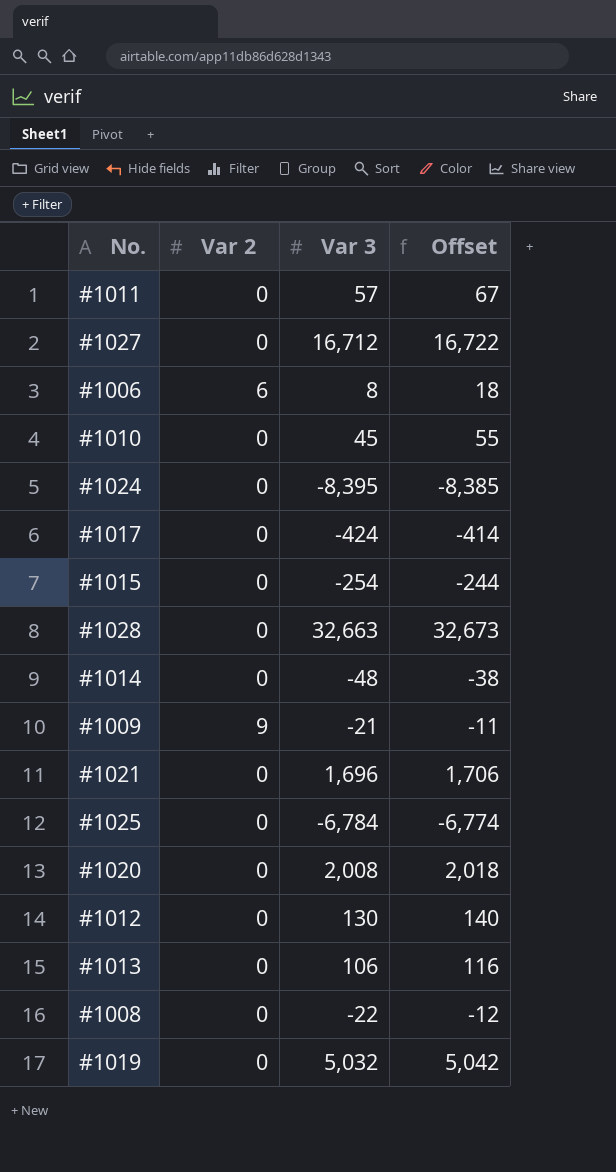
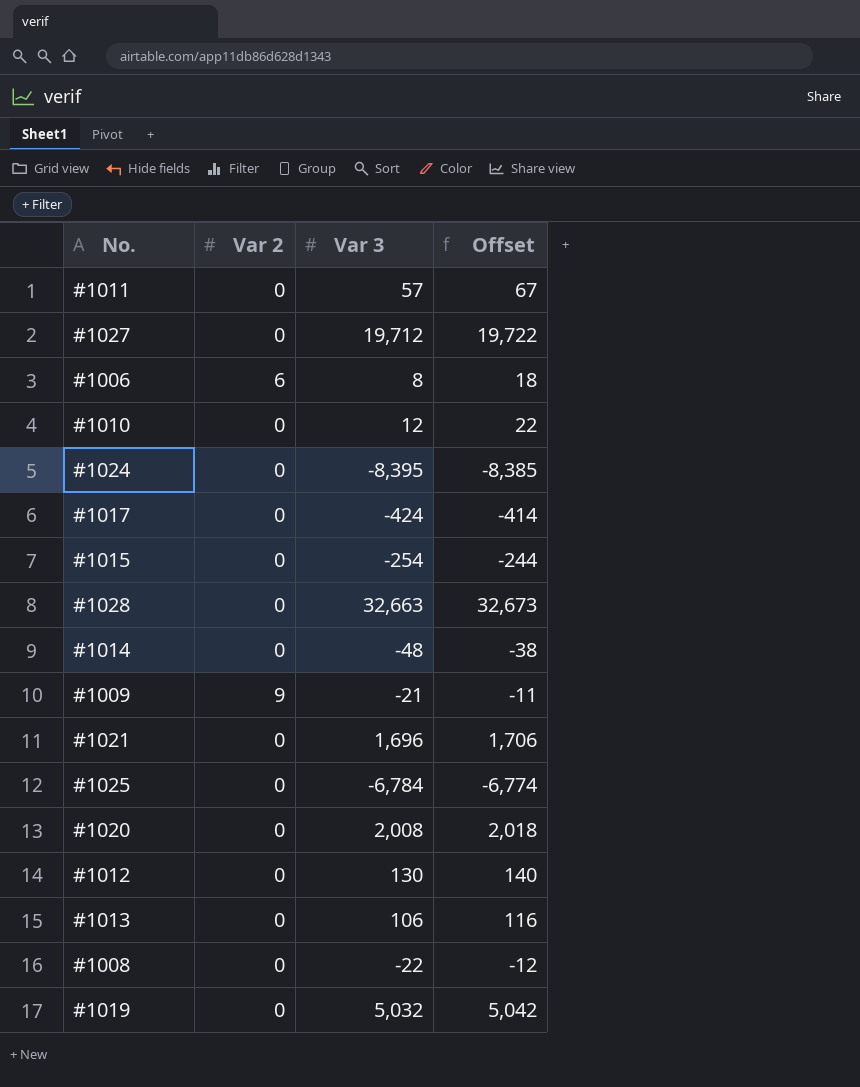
#1027 | Var 3: 16,712 -> 19,712
#1027 | Offset: 16,722 -> 19,722
#1010 | Var 3: 45 -> 12
#1010 | Offset: 55 -> 22

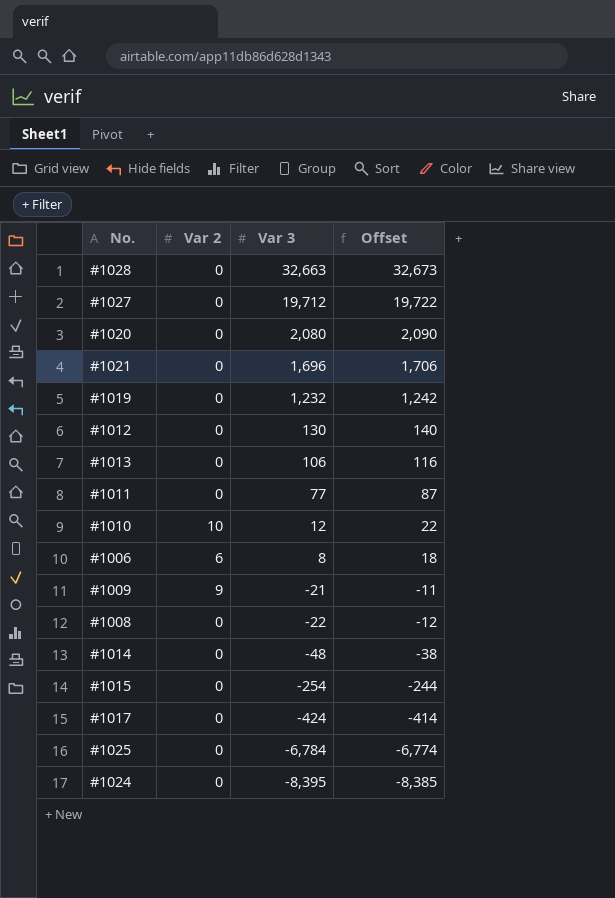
row order: none -> Var 3 descending
#1020 | Var 3: 2,008 -> 2,080
#1020 | Offset: 2,018 -> 2,090
#1019 | Var 3: 5,032 -> 1,232
#1019 | Offset: 5,042 -> 1,242
#1011 | Var 3: 57 -> 77
#1011 | Offset: 67 -> 87
#1010 | Var 2: 0 -> 10

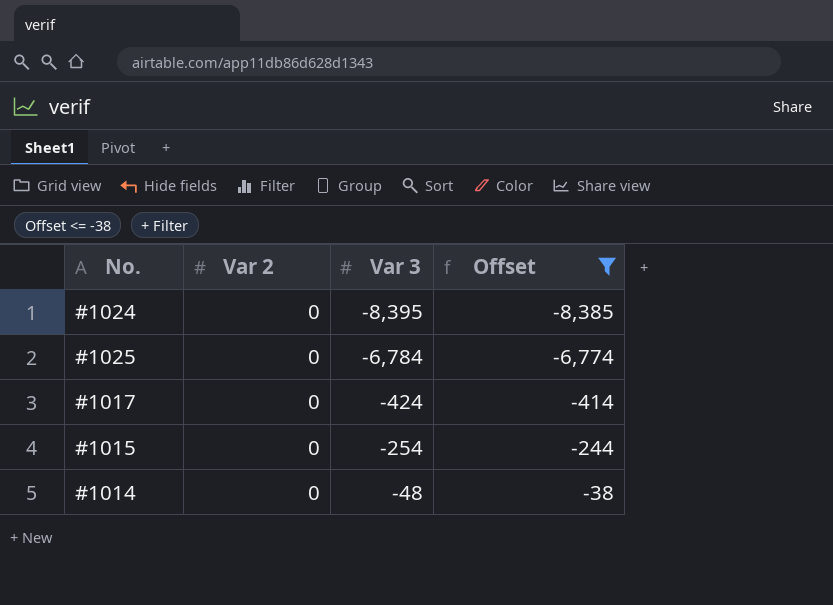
filter: none -> Offset <= -38
row order: Var 3 descending -> Var 3 ascending

